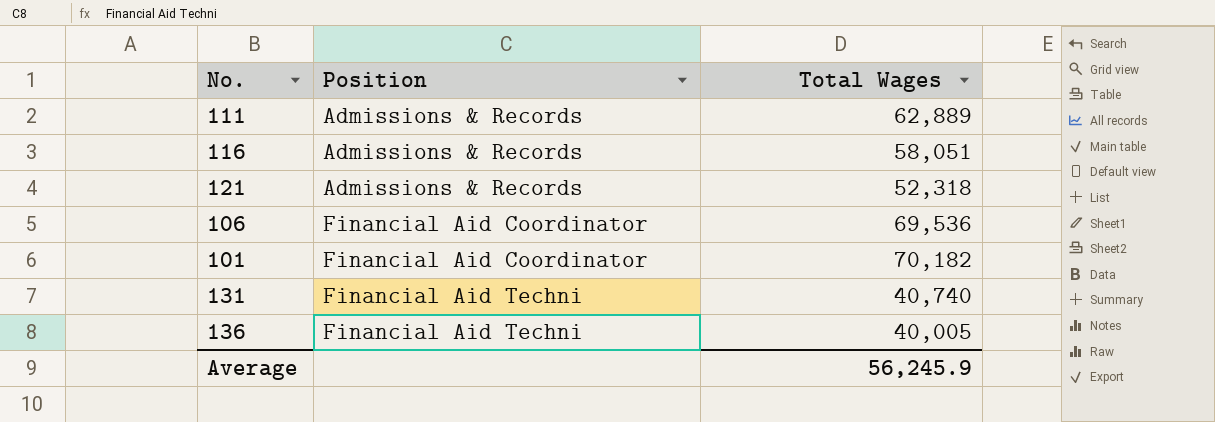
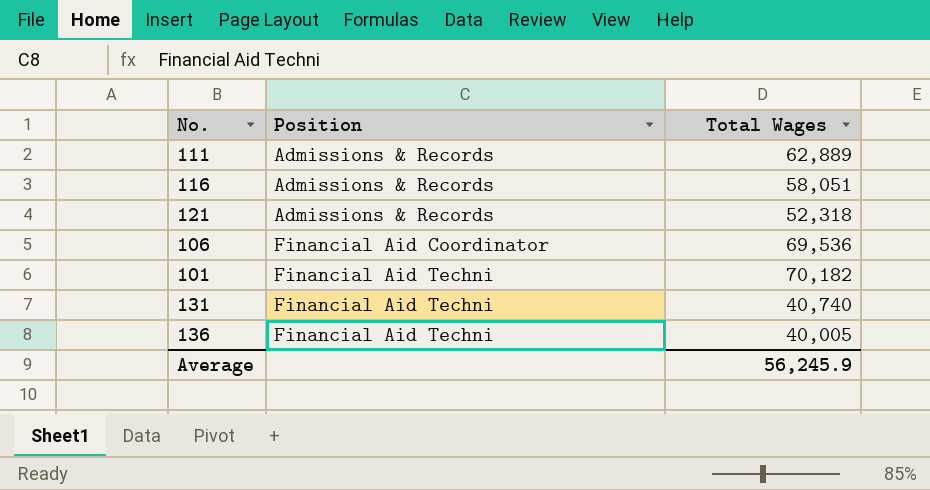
101 | Position: Financial Aid Coordinator -> Financial Aid Techni

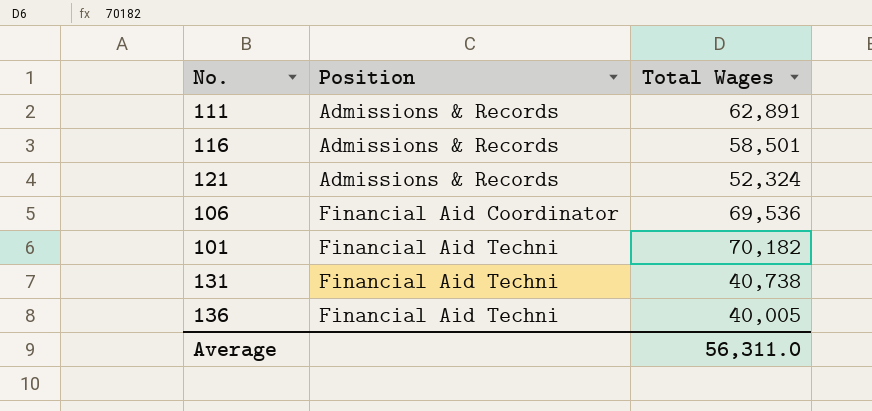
111 | Total Wages: 62,889 -> 62,891
116 | Total Wages: 58,051 -> 58,501
121 | Total Wages: 52,318 -> 52,324
131 | Total Wages: 40,740 -> 40,738
Average | Total Wages: 56,245.9 -> 56,311.0

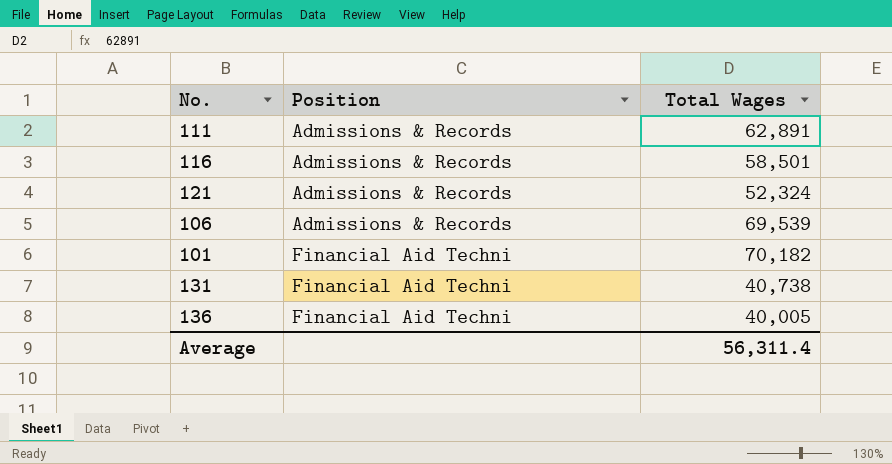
106 | Position: Financial Aid Coordinator -> Admissions & Records
106 | Total Wages: 69,536 -> 69,539
Average | Total Wages: 56,311.0 -> 56,311.4

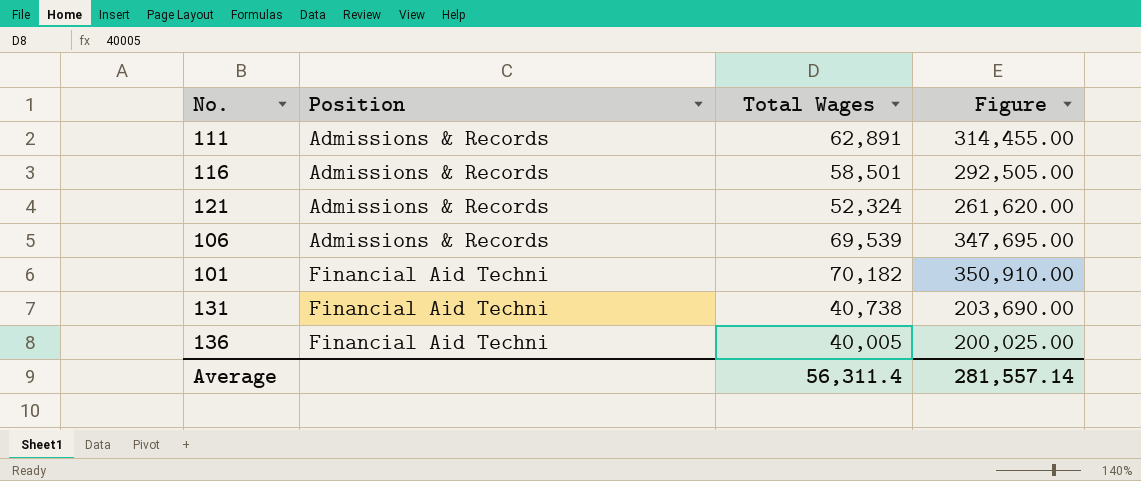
column Figure | formula: none -> [Total Wages] * 5

